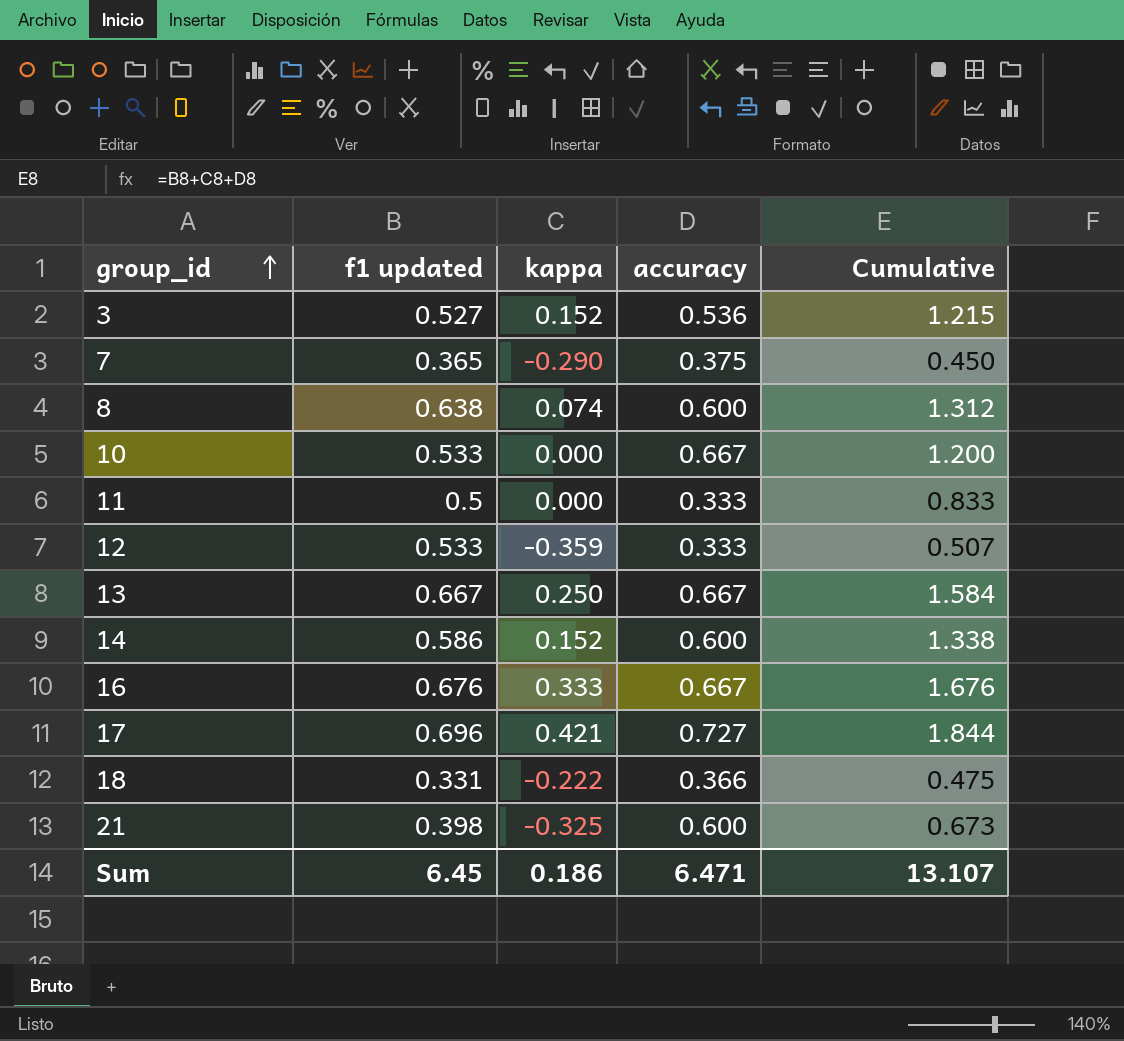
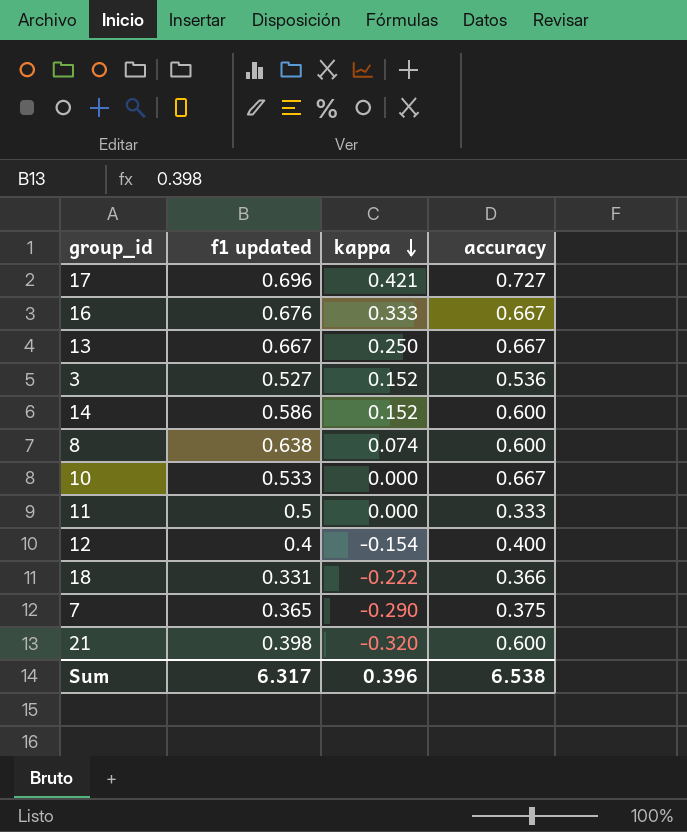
row order: group_id ascending -> kappa descending
column Cumulative | formula: [f1 updated] + [kappa] + [accuracy] -> none
12 | f1 updated: 0.533 -> 0.4
12 | kappa: -0.359 -> -0.154
12 | accuracy: 0.333 -> 0.400
21 | kappa: -0.325 -> -0.320
Sum | f1 updated: 6.45 -> 6.317
Sum | kappa: 0.186 -> 0.396
Sum | accuracy: 6.471 -> 6.538

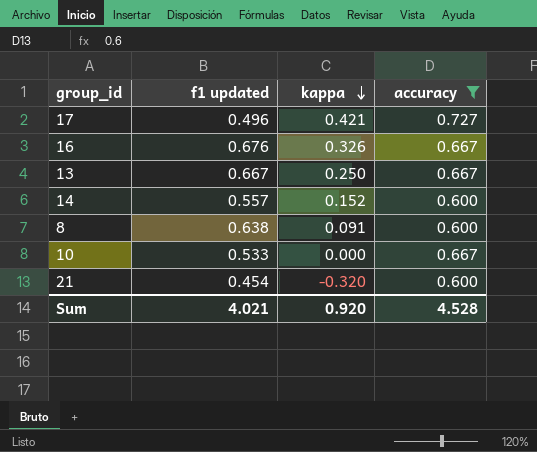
filter: none -> accuracy >= 0.600
17 | f1 updated: 0.696 -> 0.496
16 | kappa: 0.333 -> 0.326
14 | f1 updated: 0.586 -> 0.557
8 | kappa: 0.074 -> 0.091
21 | f1 updated: 0.398 -> 0.454
Sum | f1 updated: 6.317 -> 4.021
Sum | kappa: 0.396 -> 0.920
Sum | accuracy: 6.538 -> 4.528

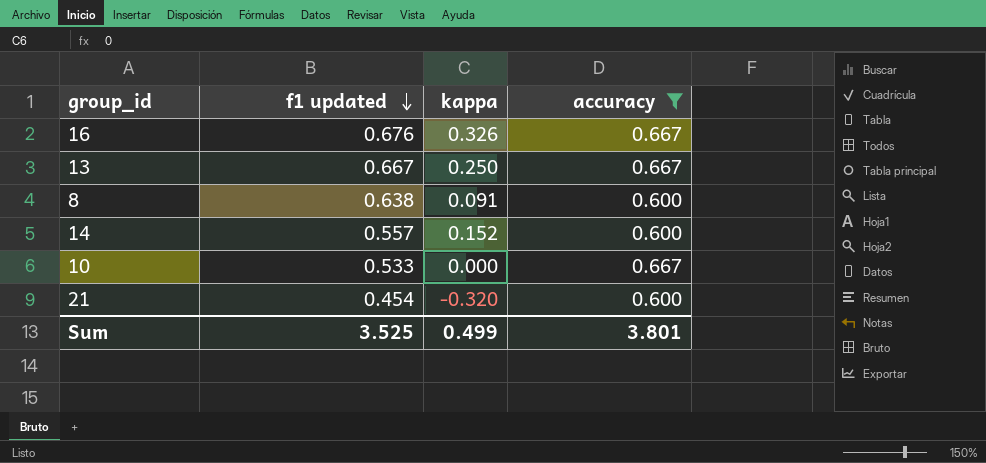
row order: kappa descending -> f1 updated descending
row 17: 0.496 | 0.421 | 0.727 -> none
Sum | f1 updated: 4.021 -> 3.525
Sum | kappa: 0.920 -> 0.499
Sum | accuracy: 4.528 -> 3.801

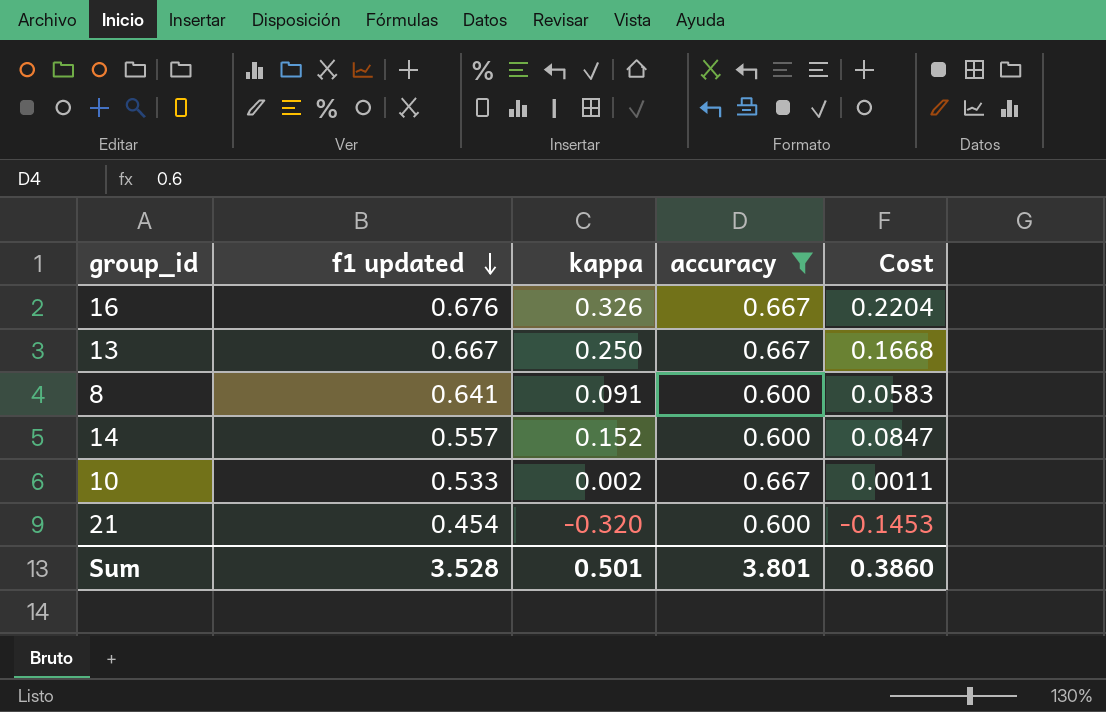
column Cost | formula: none -> [f1 updated] * [kappa]
8 | f1 updated: 0.638 -> 0.641
10 | kappa: 0.000 -> 0.002
Sum | f1 updated: 3.525 -> 3.528
Sum | kappa: 0.499 -> 0.501

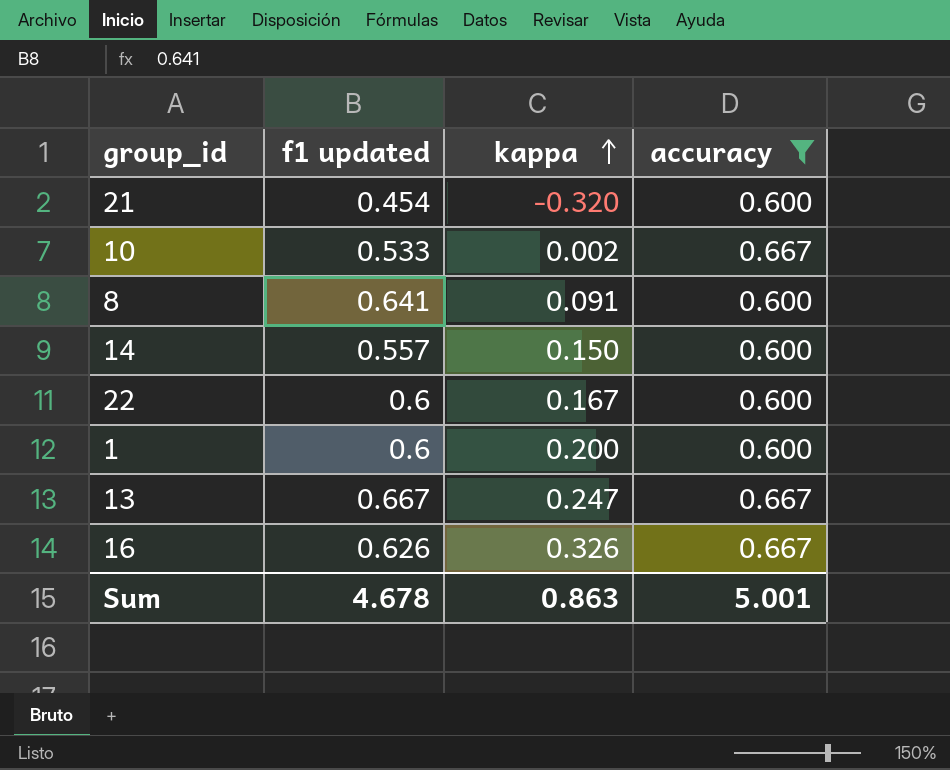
row order: f1 updated descending -> kappa ascending
column Cost | formula: [f1 updated] * [kappa] -> none
14 | kappa: 0.152 -> 0.150
row 22: none -> 0.6 | 0.167 | 0.600
row 1: none -> 0.6 | 0.200 | 0.600
13 | kappa: 0.250 -> 0.247
16 | f1 updated: 0.676 -> 0.626
Sum | f1 updated: 3.528 -> 4.678
Sum | kappa: 0.501 -> 0.863
Sum | accuracy: 3.801 -> 5.001

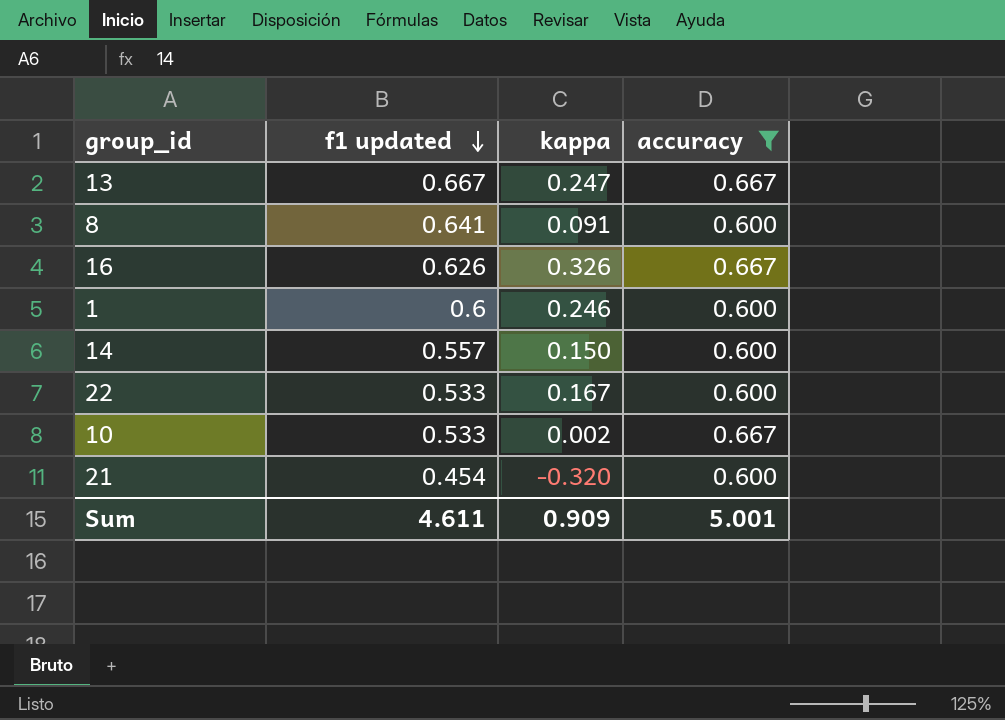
row order: kappa ascending -> f1 updated descending
1 | kappa: 0.200 -> 0.246
22 | f1 updated: 0.6 -> 0.533
Sum | f1 updated: 4.678 -> 4.611
Sum | kappa: 0.863 -> 0.909

